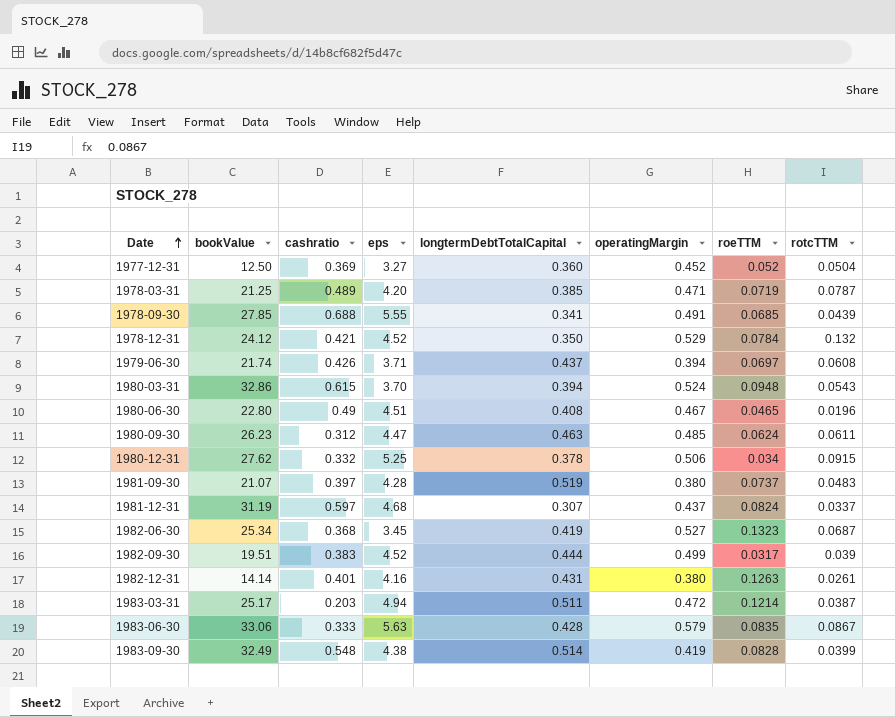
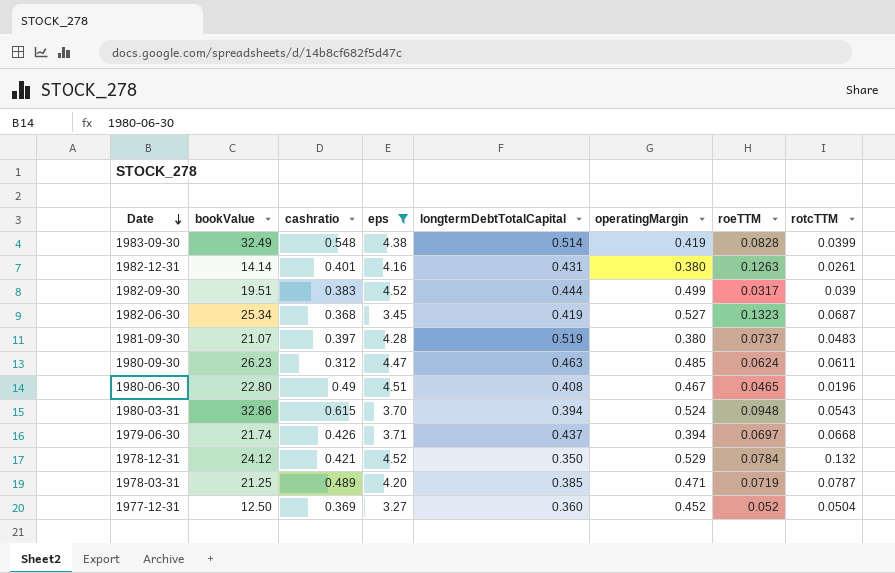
filter: none -> eps <= 4.52
row order: Date ascending -> Date descending
1979-06-30 | rotcTTM: 0.0608 -> 0.0668

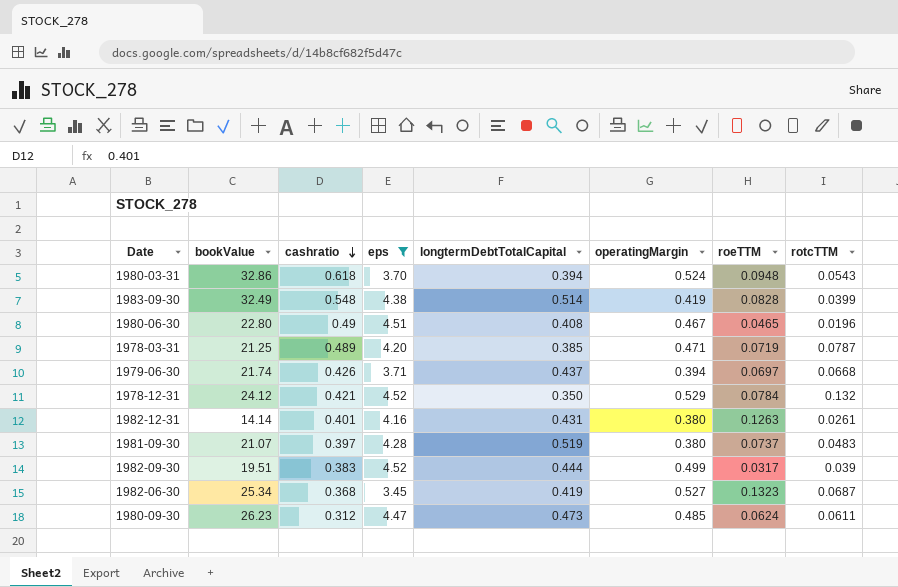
row order: Date descending -> cashratio descending
row 1977-12-31: 12.50 | 0.369 | 3.27 | 0.360 | 0.452 | 0.052 | 0.0504 -> none
1980-03-31 | cashratio: 0.615 -> 0.618
1980-09-30 | longtermDebtTotalCapital: 0.463 -> 0.473

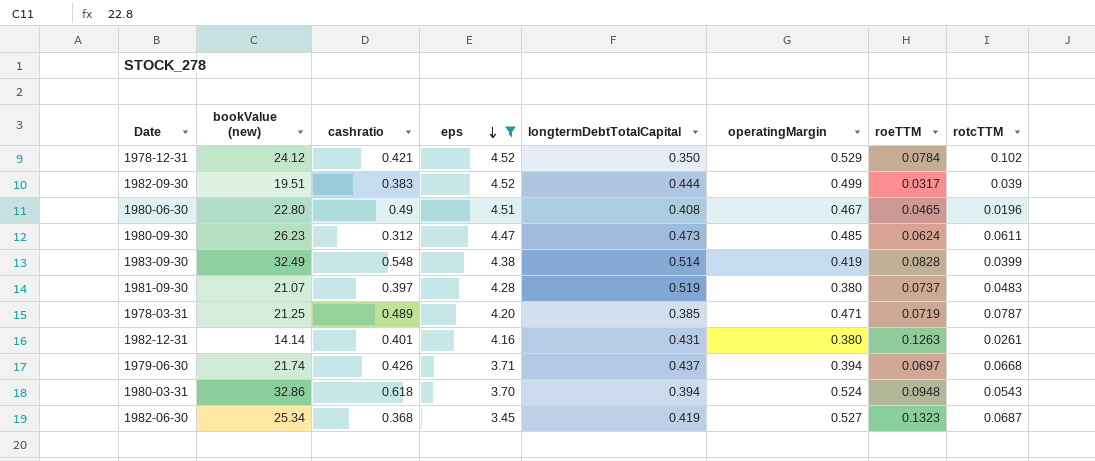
row order: cashratio descending -> eps descending
column name: bookValue -> bookValue (new)
1978-12-31 | rotcTTM: 0.132 -> 0.102

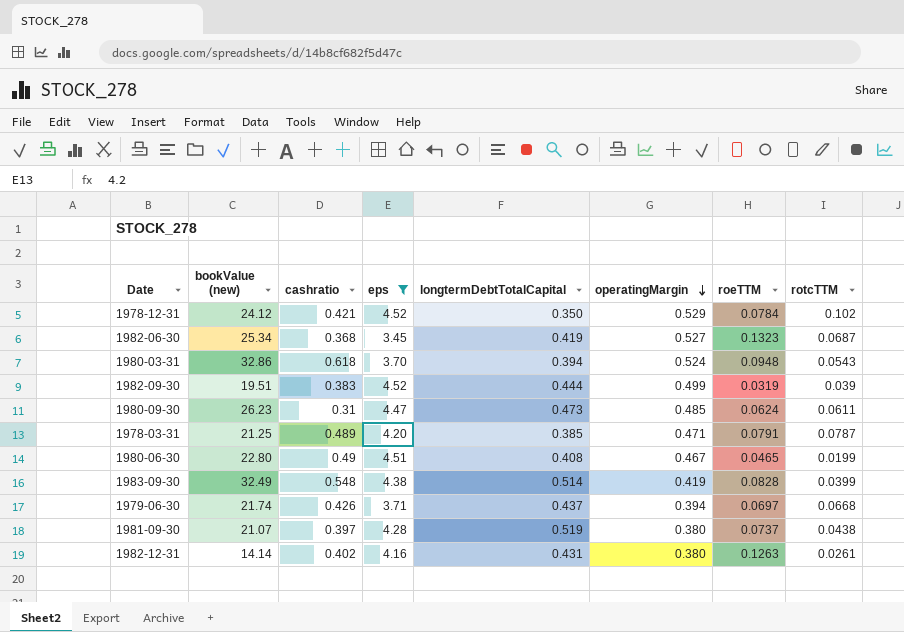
row order: eps descending -> operatingMargin descending
1982-09-30 | roeTTM: 0.0317 -> 0.0319
1980-09-30 | cashratio: 0.312 -> 0.31
1978-03-31 | roeTTM: 0.0719 -> 0.0791
1980-06-30 | rotcTTM: 0.0196 -> 0.0199
1981-09-30 | rotcTTM: 0.0483 -> 0.0438
1982-12-31 | cashratio: 0.401 -> 0.402

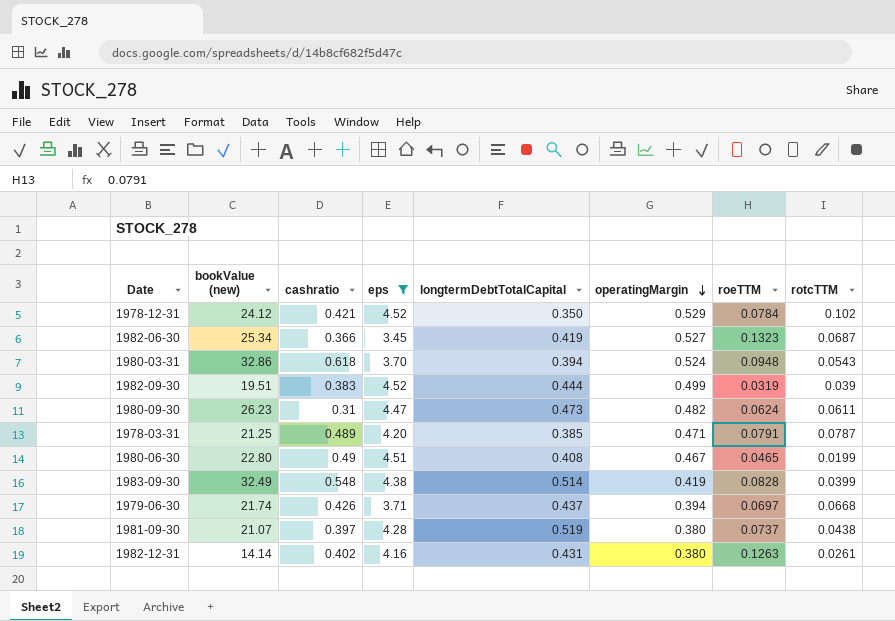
1982-06-30 | cashratio: 0.368 -> 0.366
1980-09-30 | operatingMargin: 0.485 -> 0.482

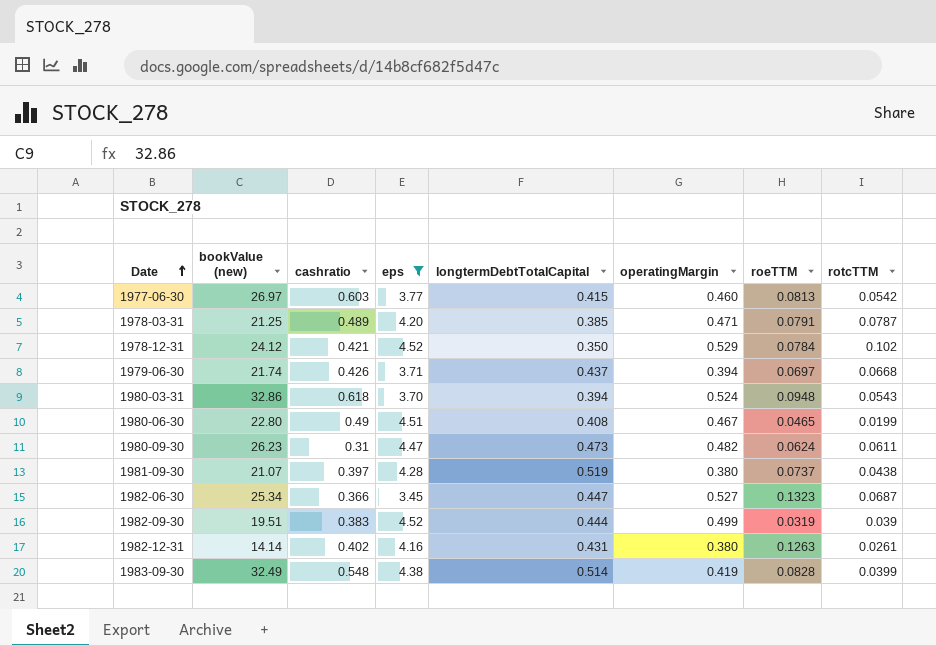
row order: operatingMargin descending -> Date ascending
row 1977-06-30: none -> 26.97 | 0.603 | 3.77 | 0.415 | 0.460 | 0.0813 | 0.0542
1982-06-30 | longtermDebtTotalCapital: 0.419 -> 0.447

